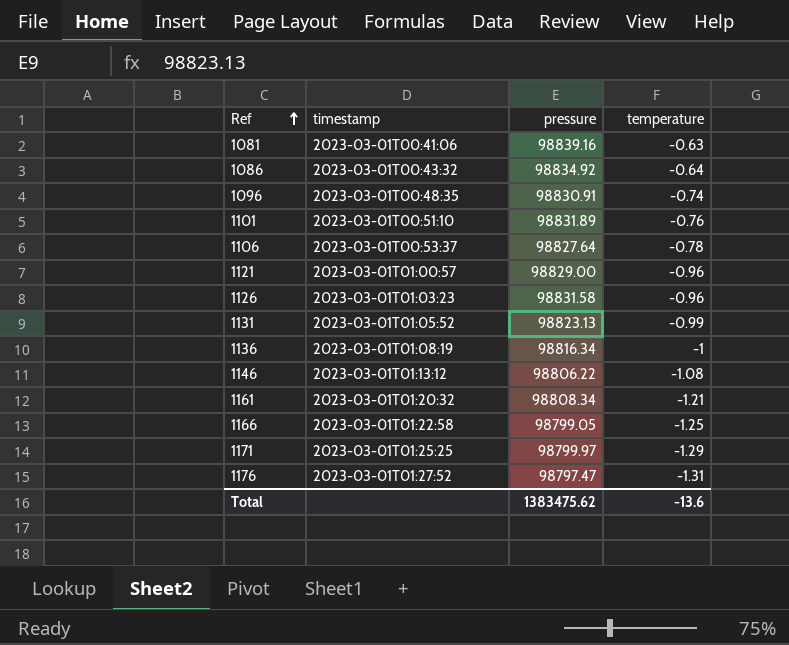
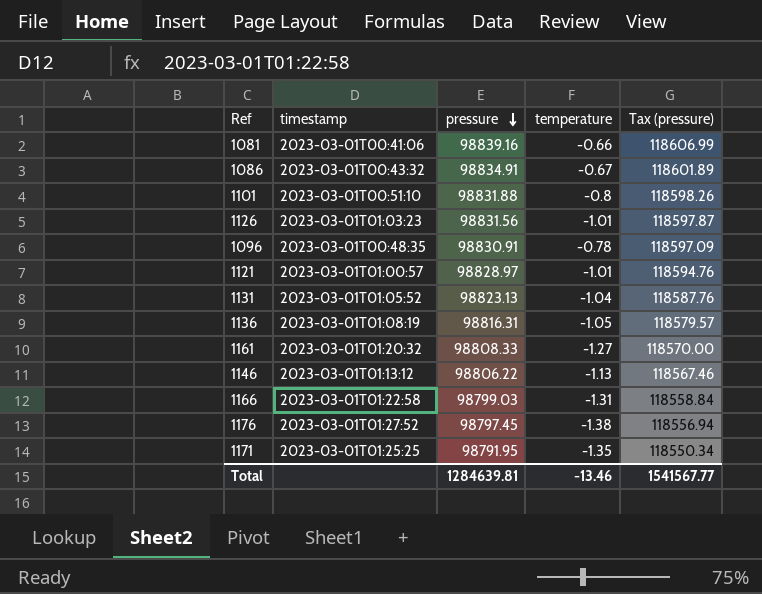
row order: Ref ascending -> pressure descending
column Tax (pressure) | formula: none -> [pressure] * 1.2
row 1106: 2023-03-01T00:53:37 | 98827.64 | -0.78 -> none
1081 | temperature: -0.63 -> -0.66
1086 | pressure: 98834.92 -> 98834.91
1086 | temperature: -0.64 -> -0.67
1101 | pressure: 98831.89 -> 98831.88
1101 | temperature: -0.76 -> -0.8
1126 | pressure: 98831.58 -> 98831.56
1126 | temperature: -0.96 -> -1.01
1096 | temperature: -0.74 -> -0.78
1121 | pressure: 98829.00 -> 98828.97
1121 | temperature: -0.96 -> -1.01
1131 | temperature: -0.99 -> -1.04
1136 | pressure: 98816.34 -> 98816.31
1136 | temperature: -1 -> -1.05
1161 | pressure: 98808.34 -> 98808.33
1161 | temperature: -1.21 -> -1.27
1146 | temperature: -1.08 -> -1.13
1166 | pressure: 98799.05 -> 98799.03
1166 | temperature: -1.25 -> -1.31
1176 | pressure: 98797.47 -> 98797.45
1176 | temperature: -1.31 -> -1.38
1171 | pressure: 98799.97 -> 98791.95
1171 | temperature: -1.29 -> -1.35
Total | pressure: 1383475.62 -> 1284639.81
Total | temperature: -13.6 -> -13.46

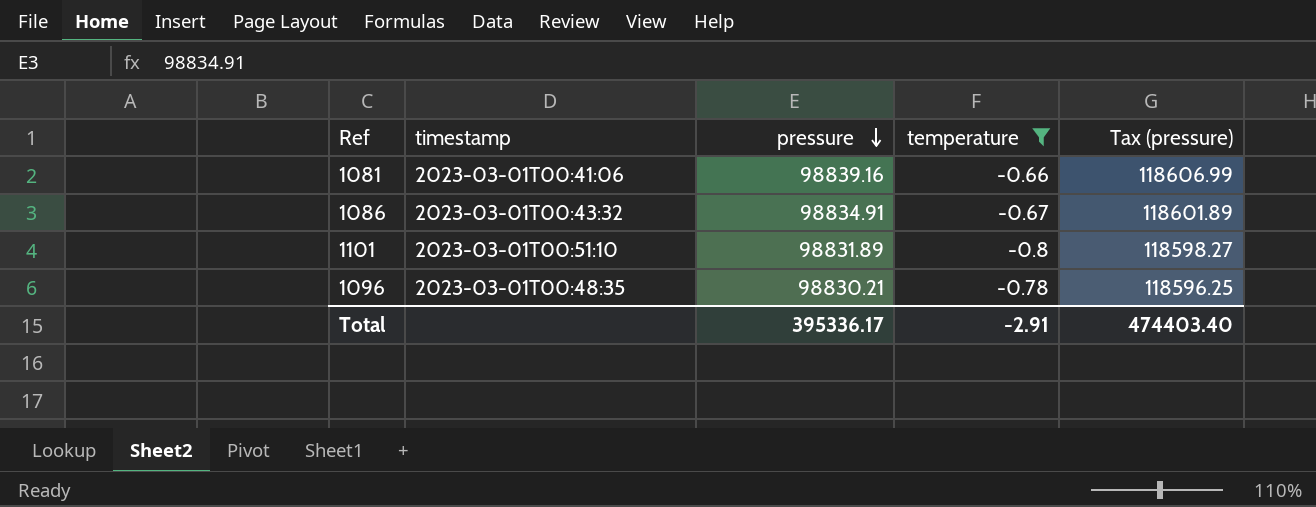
filter: none -> temperature >= -0.8
1101 | pressure: 98831.88 -> 98831.89
1101 | Tax (pressure): 118598.26 -> 118598.27
1096 | pressure: 98830.91 -> 98830.21
1096 | Tax (pressure): 118597.09 -> 118596.25
Total | pressure: 1284639.81 -> 395336.17
Total | temperature: -13.46 -> -2.91
Total | Tax (pressure): 1541567.77 -> 474403.40

